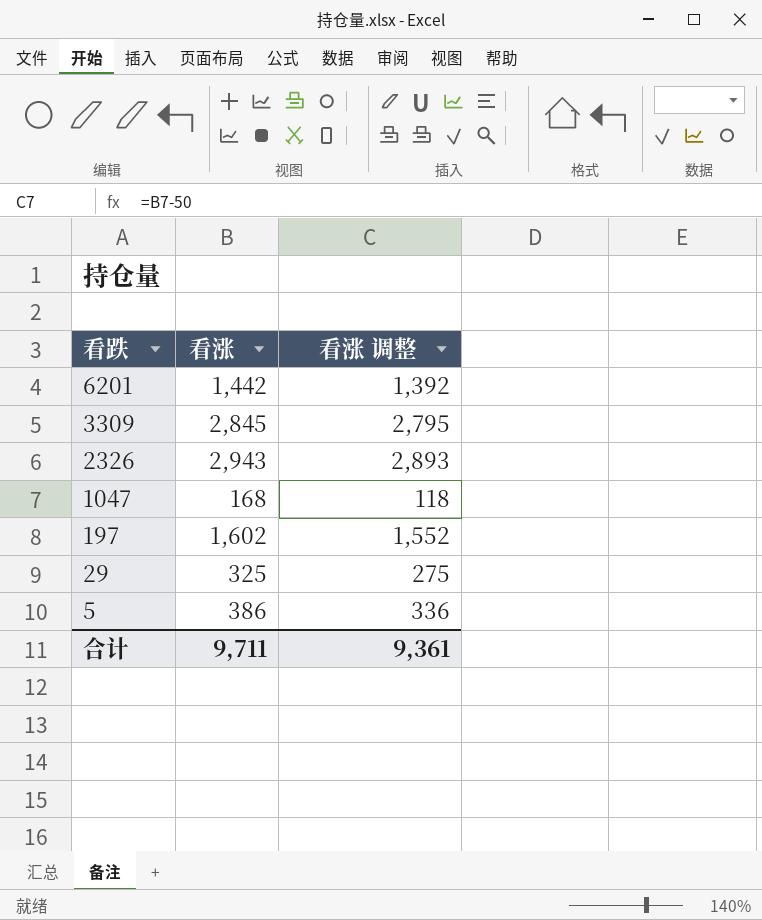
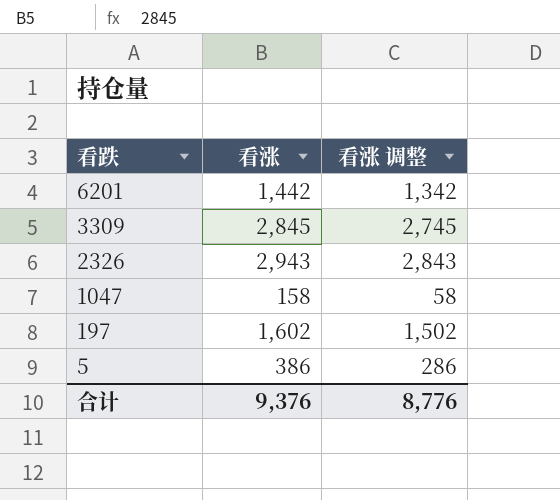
column 看涨 调整 | formula: [看涨] - 50 -> [看涨] - 100
row 29: 325 | 275 -> none
1047 | 看涨: 168 -> 158
合计 | 看涨: 9,711 -> 9,376
合计 | 看涨 调整: 9,361 -> 8,776

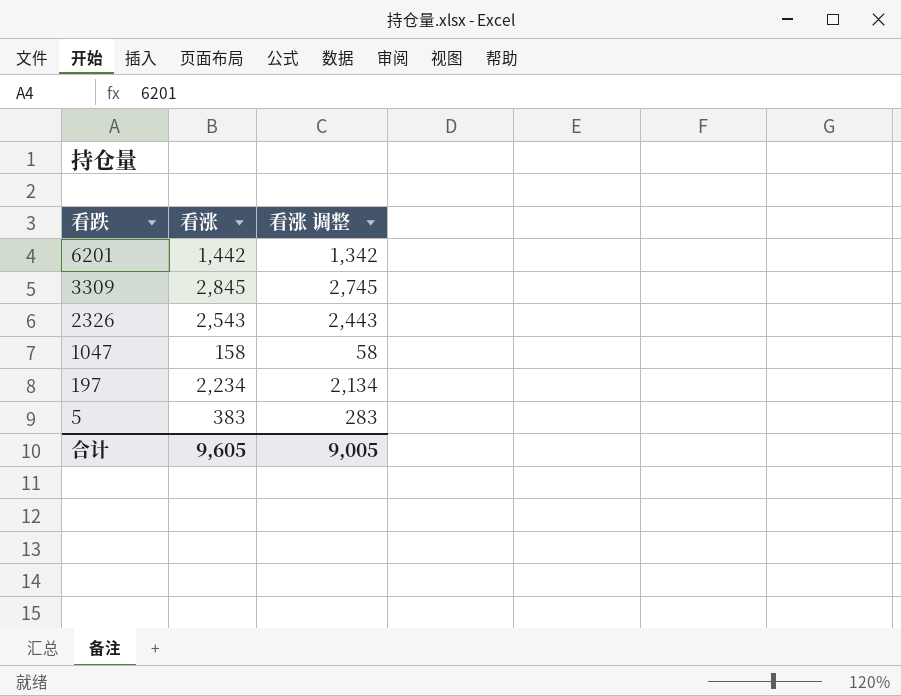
2326 | 看涨: 2,943 -> 2,543
2326 | 看涨 调整: 2,843 -> 2,443
197 | 看涨: 1,602 -> 2,234
197 | 看涨 调整: 1,502 -> 2,134
5 | 看涨: 386 -> 383
5 | 看涨 调整: 286 -> 283
合计 | 看涨: 9,376 -> 9,605
合计 | 看涨 调整: 8,776 -> 9,005

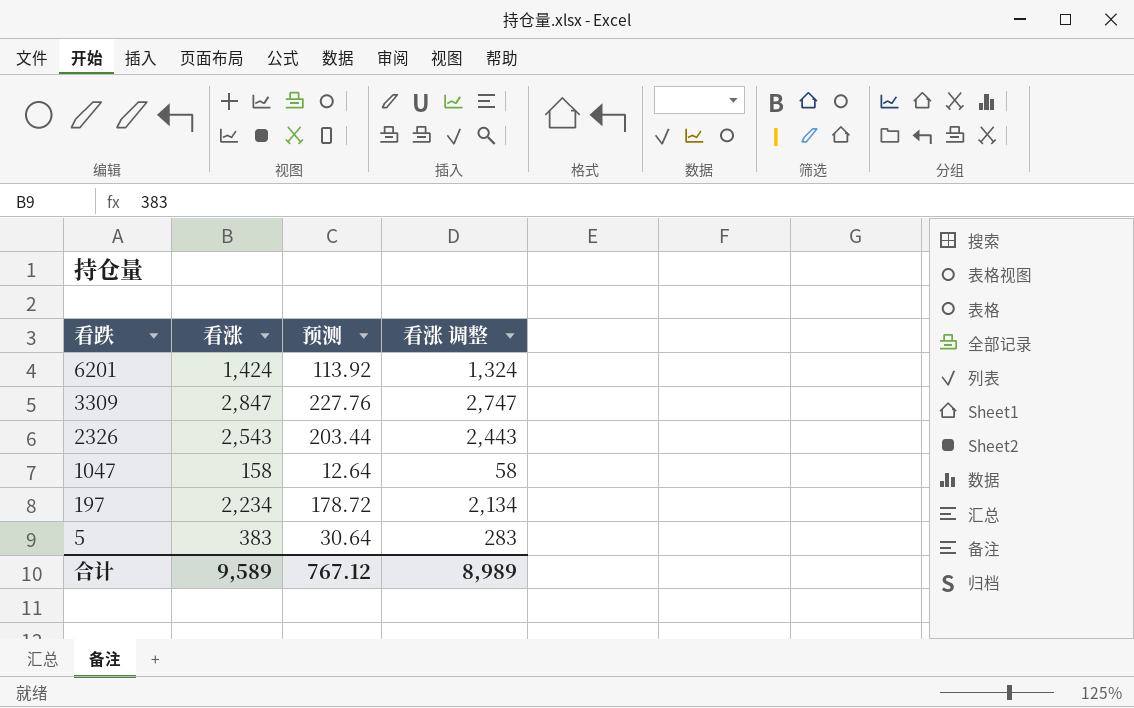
column 预测 | formula: none -> [看涨] * 0.08
6201 | 看涨: 1,442 -> 1,424
6201 | 看涨 调整: 1,342 -> 1,324
3309 | 看涨: 2,845 -> 2,847
3309 | 看涨 调整: 2,745 -> 2,747
合计 | 看涨: 9,605 -> 9,589
合计 | 看涨 调整: 9,005 -> 8,989

